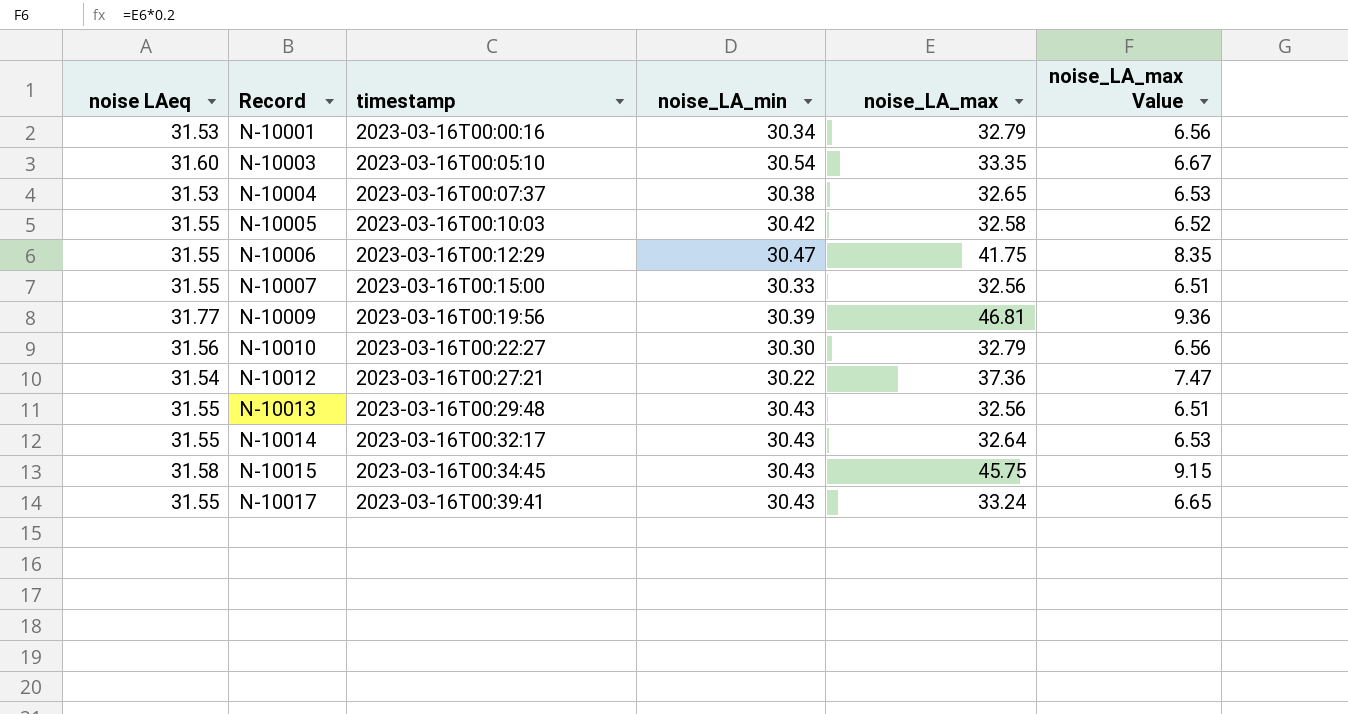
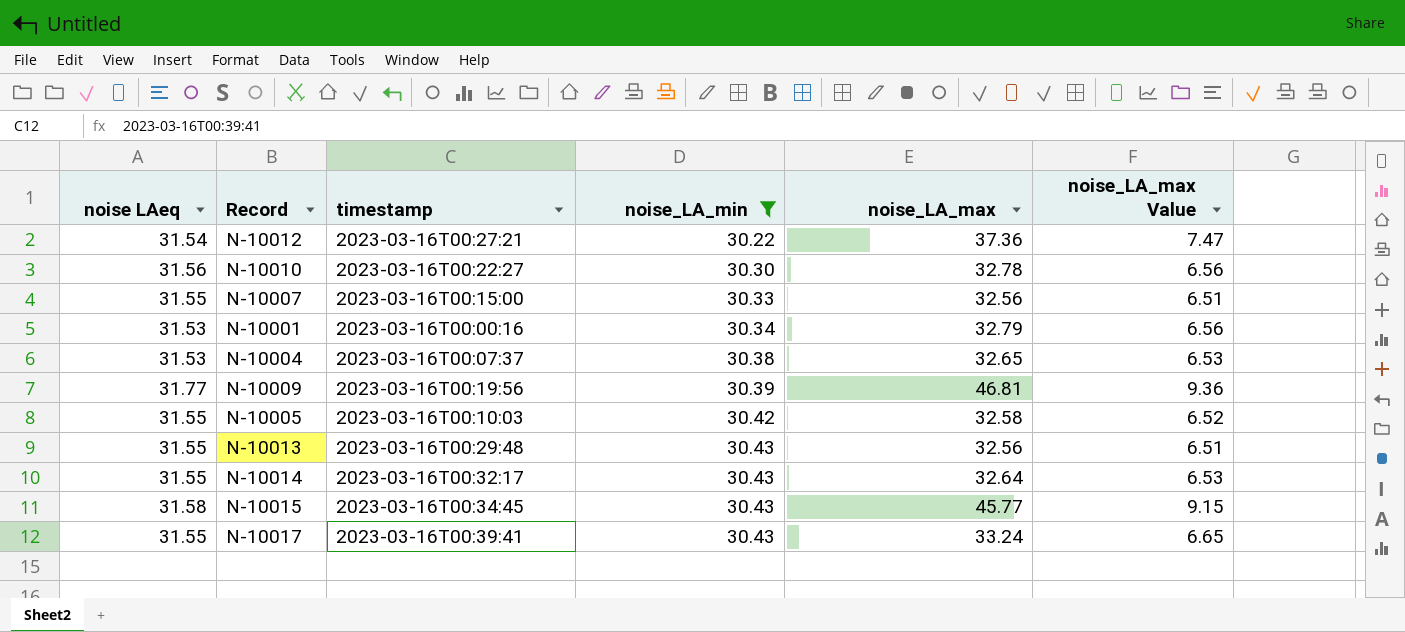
filter: none -> noise_LA_min <= 30.43
row order: Record ascending -> noise_LA_min ascending
N-10010 | noise_LA_max: 32.79 -> 32.78
N-10015 | noise_LA_max: 45.75 -> 45.77

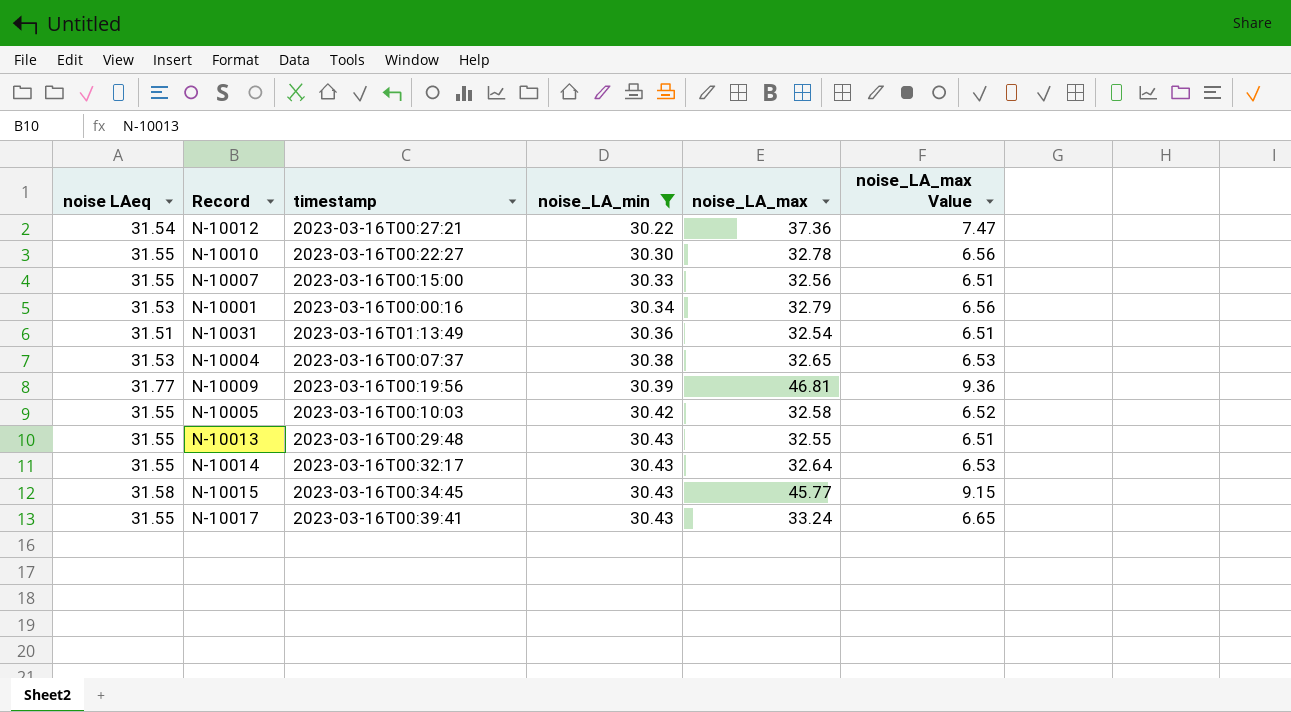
N-10010 | noise LAeq: 31.56 -> 31.55
row N-10031: none -> 31.51 | 2023-03-16T01:13:49 | 30.36 | 32.54 | 6.51
N-10013 | noise_LA_max: 32.56 -> 32.55

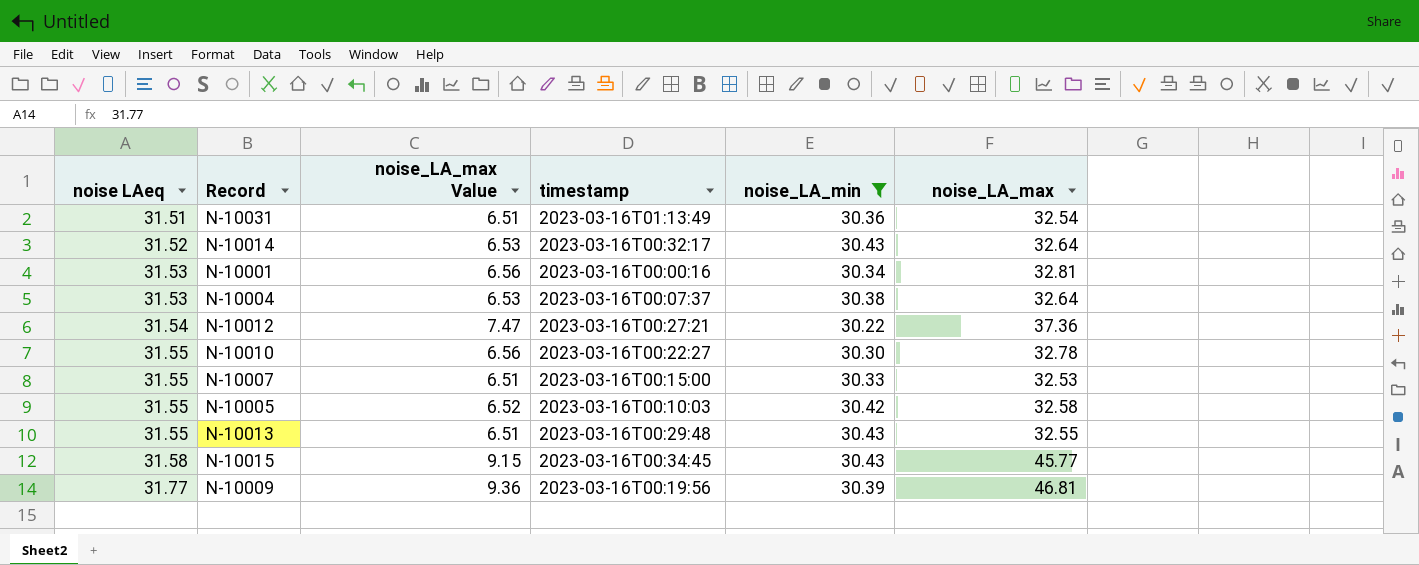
row order: noise_LA_min ascending -> noise LAeq ascending
column noise_LA_max Value | position: 6 -> 3
row N-10017: 31.55 | 2023-03-16T00:39:41 | 30.43 | 33.24 | 6.65 -> none
N-10014 | noise LAeq: 31.55 -> 31.52
N-10001 | noise_LA_max: 32.79 -> 32.81
N-10004 | noise_LA_max: 32.65 -> 32.64
N-10007 | noise_LA_max: 32.56 -> 32.53

